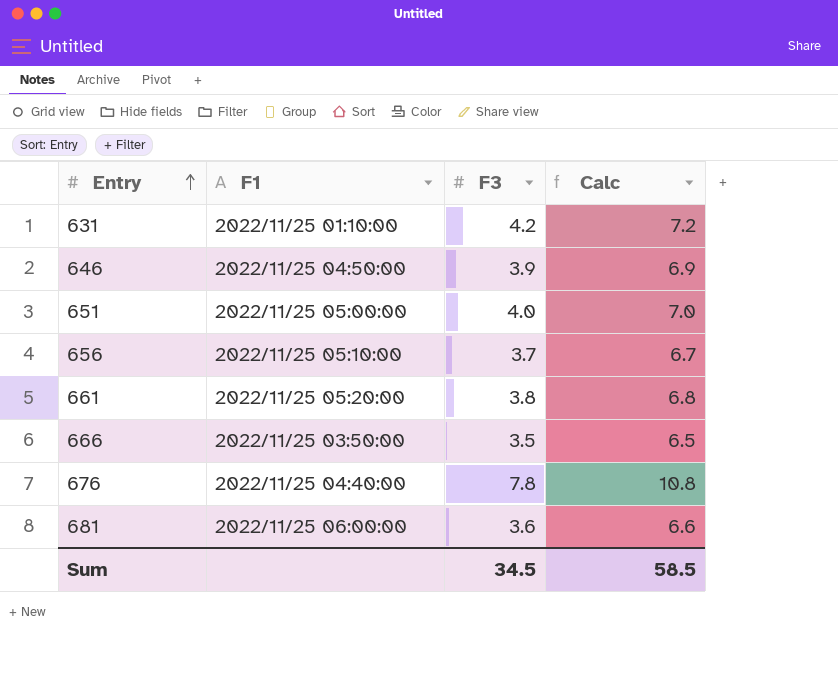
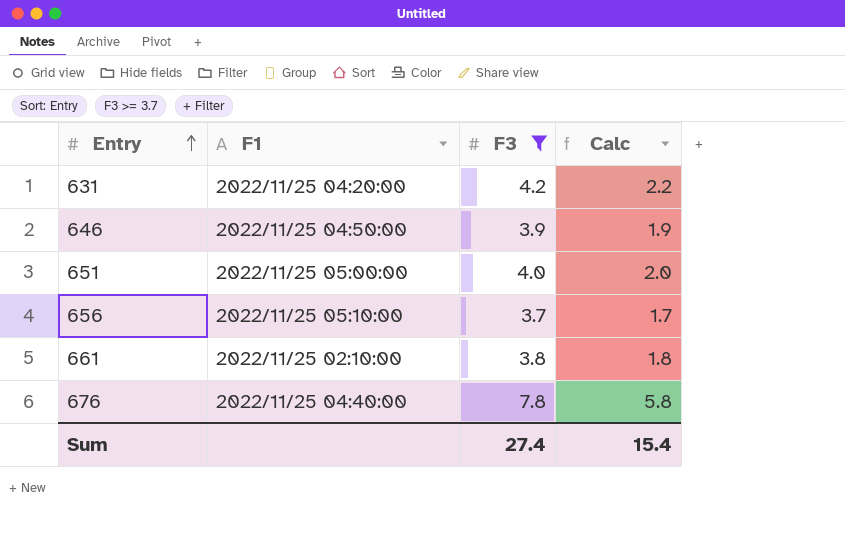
filter: none -> F3 >= 3.7
column Calc | formula: [F3] + 3 -> [F3] - 2
631 | F1: 2022/11/25 01:10:00 -> 2022/11/25 04:20:00
661 | F1: 2022/11/25 05:20:00 -> 2022/11/25 02:10:00
Sum | F3: 34.5 -> 27.4
Sum | Calc: 58.5 -> 15.4

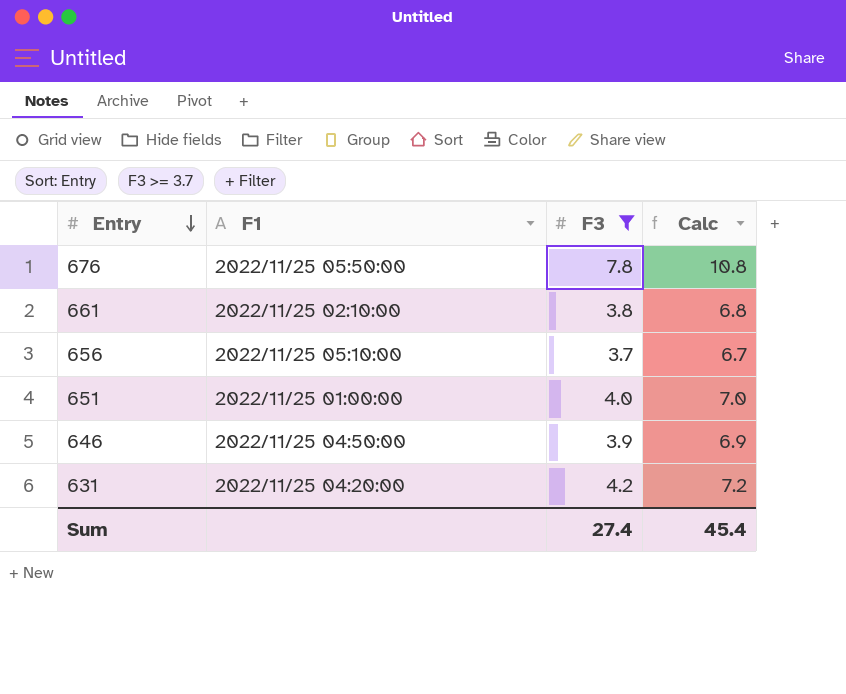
row order: Entry ascending -> Entry descending
column Calc | formula: [F3] - 2 -> [F3] + 3
676 | F1: 2022/11/25 04:40:00 -> 2022/11/25 05:50:00
651 | F1: 2022/11/25 05:00:00 -> 2022/11/25 01:00:00
Sum | Calc: 15.4 -> 45.4

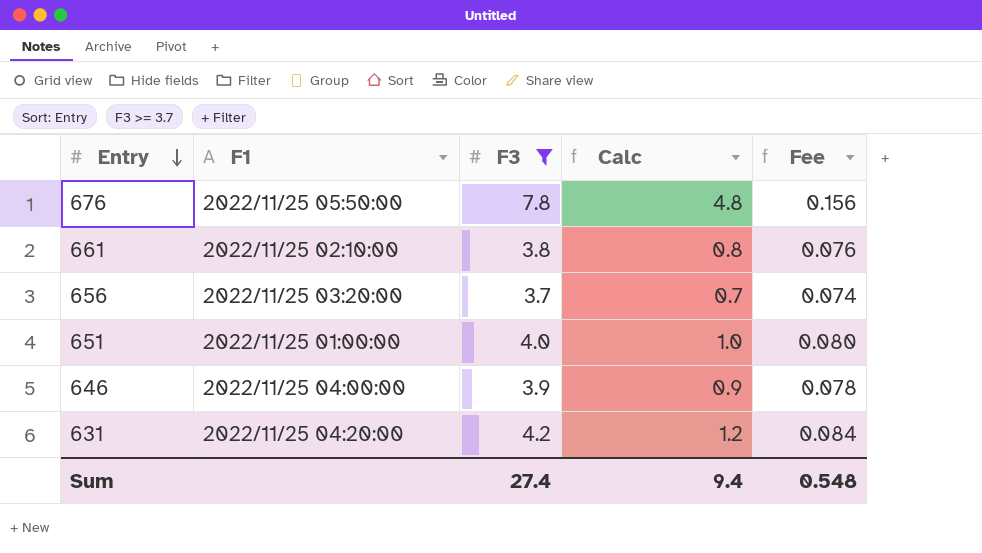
column Calc | formula: [F3] + 3 -> [F3] - 3
column Fee | formula: none -> [F3] * 0.02
656 | F1: 2022/11/25 05:10:00 -> 2022/11/25 03:20:00
646 | F1: 2022/11/25 04:50:00 -> 2022/11/25 04:00:00
Sum | Calc: 45.4 -> 9.4

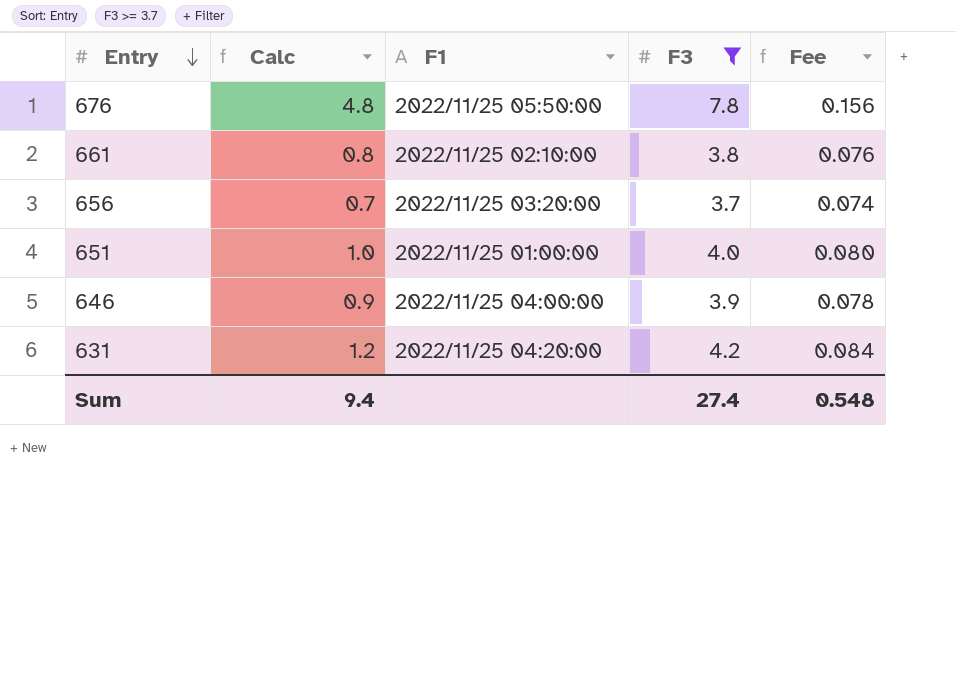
column Calc | position: 4 -> 2

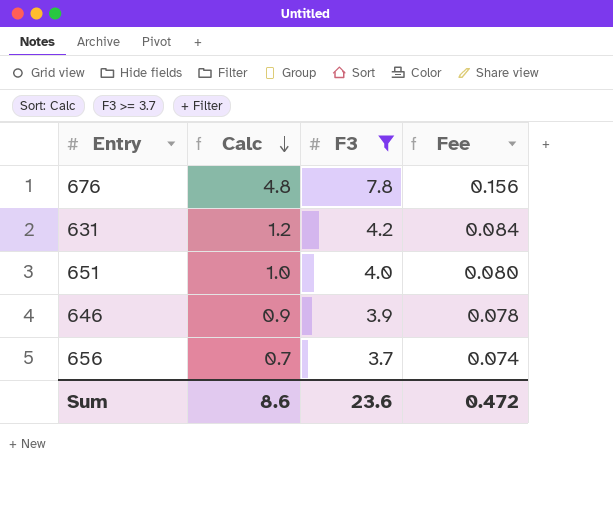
row order: Entry descending -> Calc descending
column F1 | position: 3 -> none
row 661: 0.8 | 2022/11/25 02:10:00 | 3.8 | 0.076 -> none
Sum | Calc: 9.4 -> 8.6
Sum | F3: 27.4 -> 23.6
Sum | Fee: 0.548 -> 0.472

